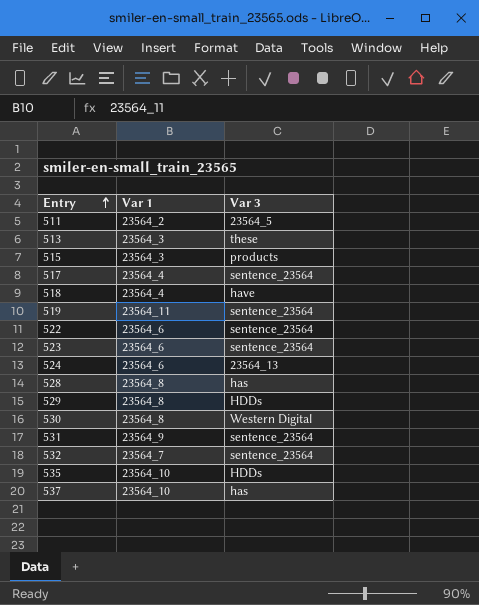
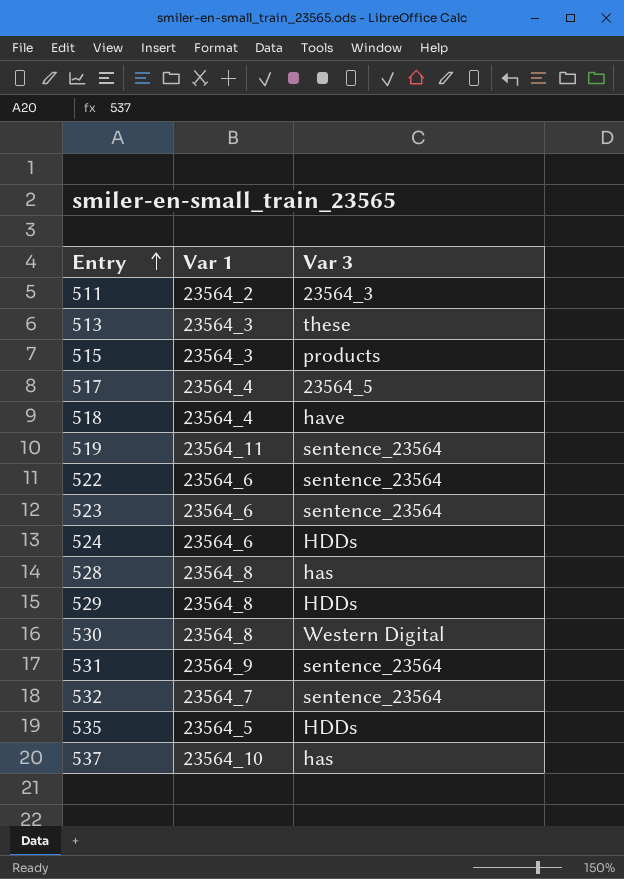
511 | Var 3: 23564_5 -> 23564_3
517 | Var 3: sentence_23564 -> 23564_5
524 | Var 3: 23564_13 -> HDDs
535 | Var 1: 23564_10 -> 23564_5

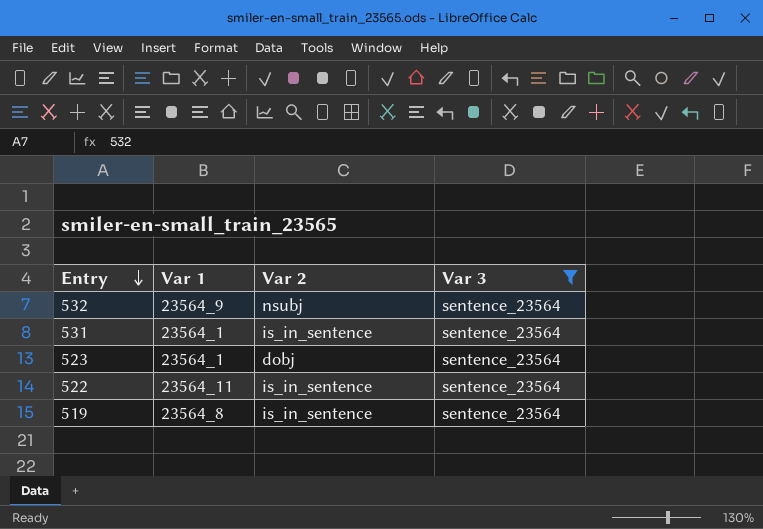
filter: none -> Var 3 = sentence_23564
row order: Entry ascending -> Entry descending
column Var 2 | position: none -> 3
532 | Var 1: 23564_7 -> 23564_9
531 | Var 1: 23564_9 -> 23564_1
523 | Var 1: 23564_6 -> 23564_1
522 | Var 1: 23564_6 -> 23564_11
519 | Var 1: 23564_11 -> 23564_8

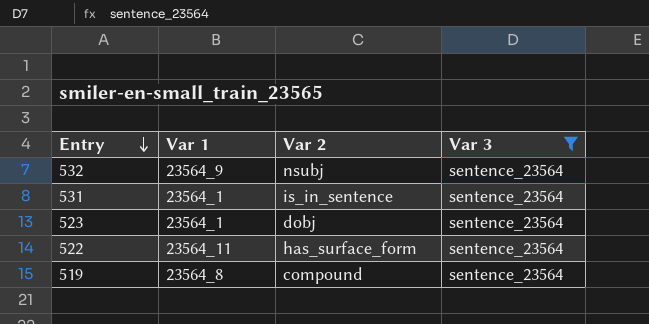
522 | Var 2: is_in_sentence -> has_surface_form
519 | Var 2: is_in_sentence -> compound

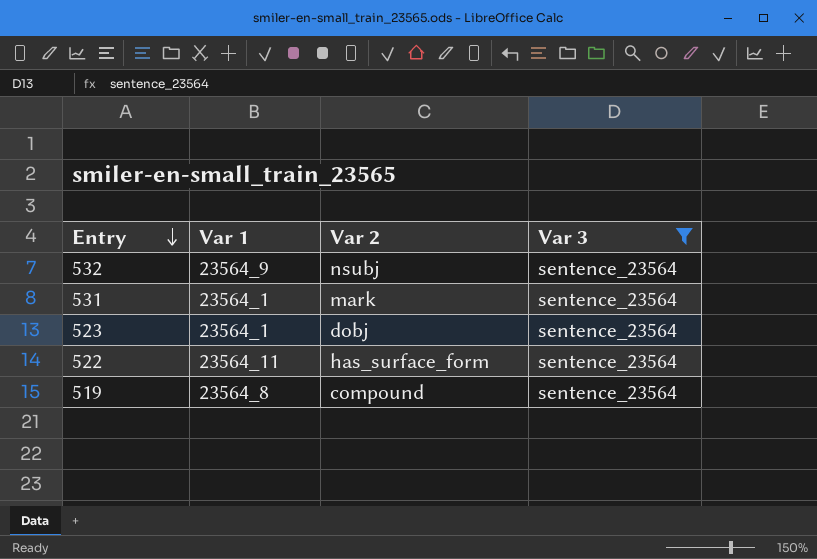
531 | Var 2: is_in_sentence -> mark

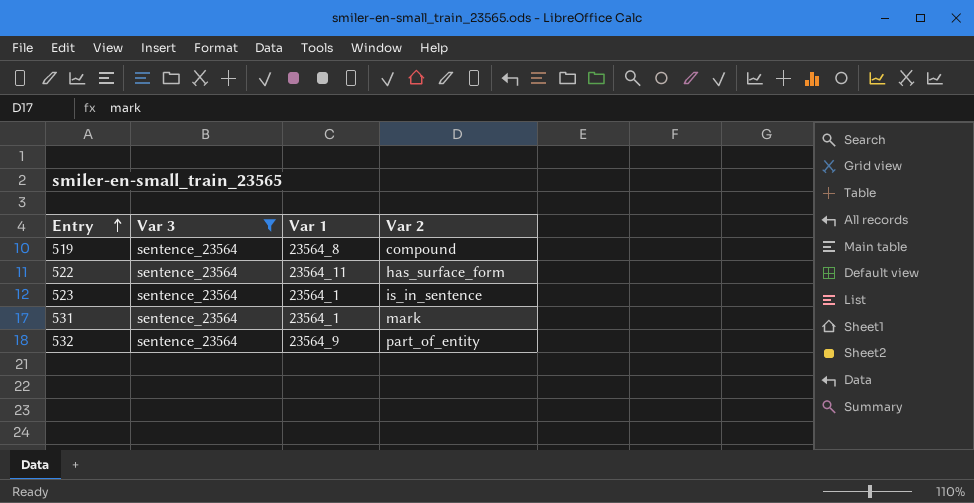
row order: Entry descending -> Entry ascending
column Var 3 | position: 4 -> 2
523 | Var 2: dobj -> is_in_sentence
532 | Var 2: nsubj -> part_of_entity

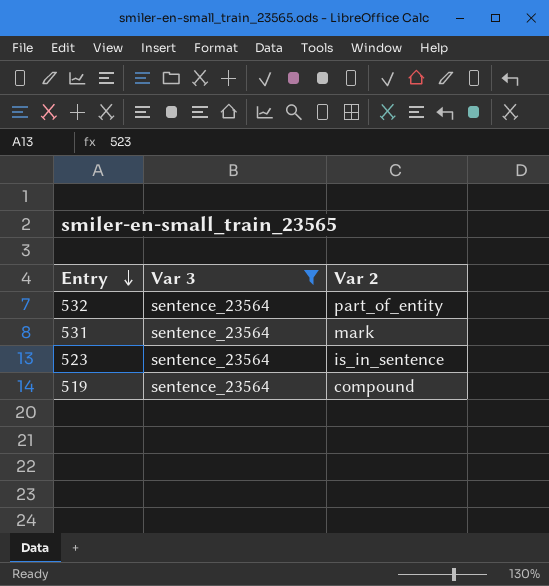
row order: Entry ascending -> Entry descending
column Var 1 | position: 3 -> none
row 522: sentence_23564 | 23564_11 | has_surface_form -> none

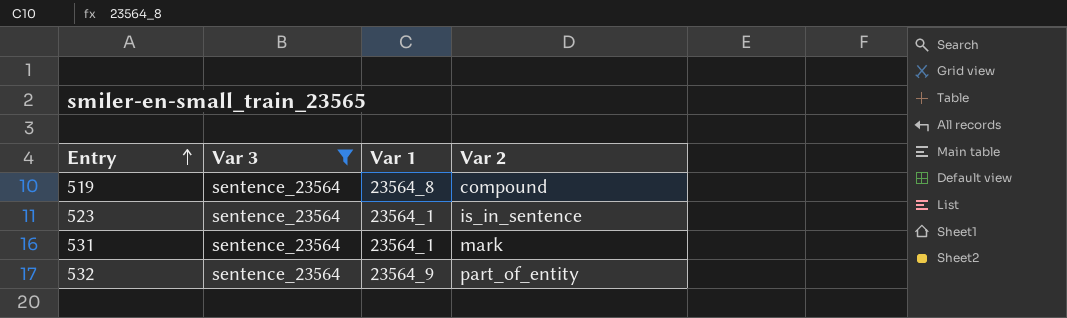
row order: Entry descending -> Entry ascending
column Var 1 | position: none -> 3

